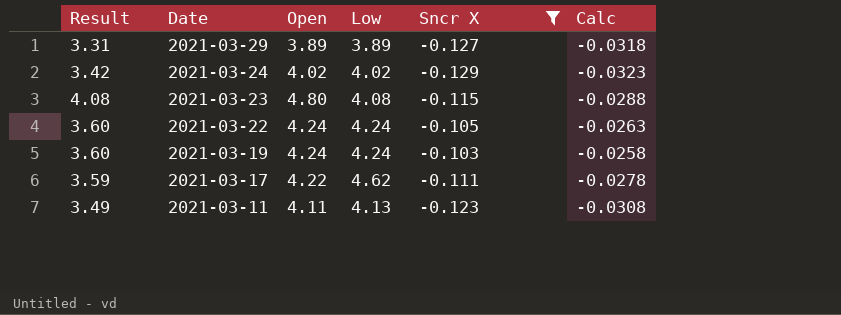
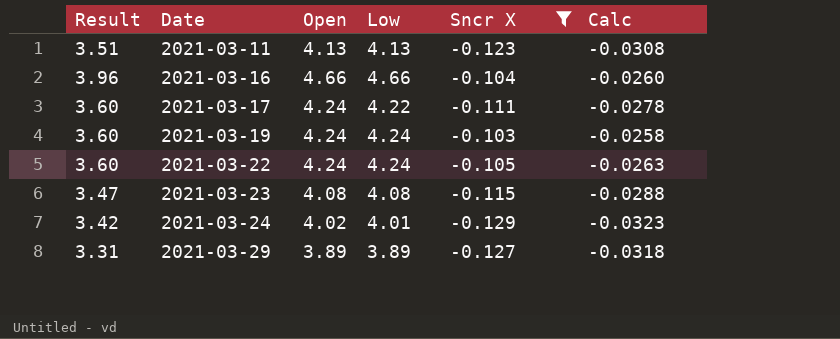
row order: Date descending -> Date ascending
2021-03-11 | Result: 3.49 -> 3.51
2021-03-11 | Open: 4.11 -> 4.13
row 2021-03-16: none -> 3.96 | 4.66 | 4.66 | -0.104 | -0.0260
2021-03-17 | Result: 3.59 -> 3.60
2021-03-17 | Open: 4.22 -> 4.24
2021-03-17 | Low: 4.62 -> 4.22
2021-03-23 | Result: 4.08 -> 3.47
2021-03-23 | Open: 4.80 -> 4.08
2021-03-24 | Low: 4.02 -> 4.01

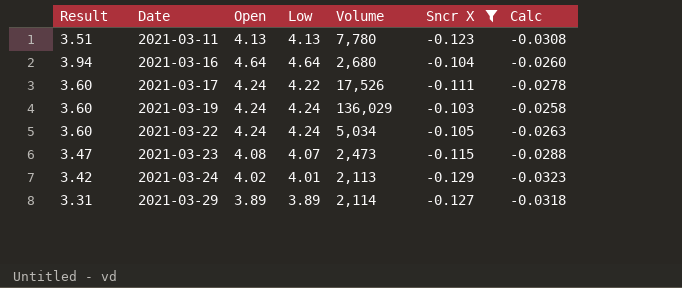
column Volume | position: none -> 5
2021-03-16 | Result: 3.96 -> 3.94
2021-03-16 | Open: 4.66 -> 4.64
2021-03-16 | Low: 4.66 -> 4.64
2021-03-23 | Low: 4.08 -> 4.07

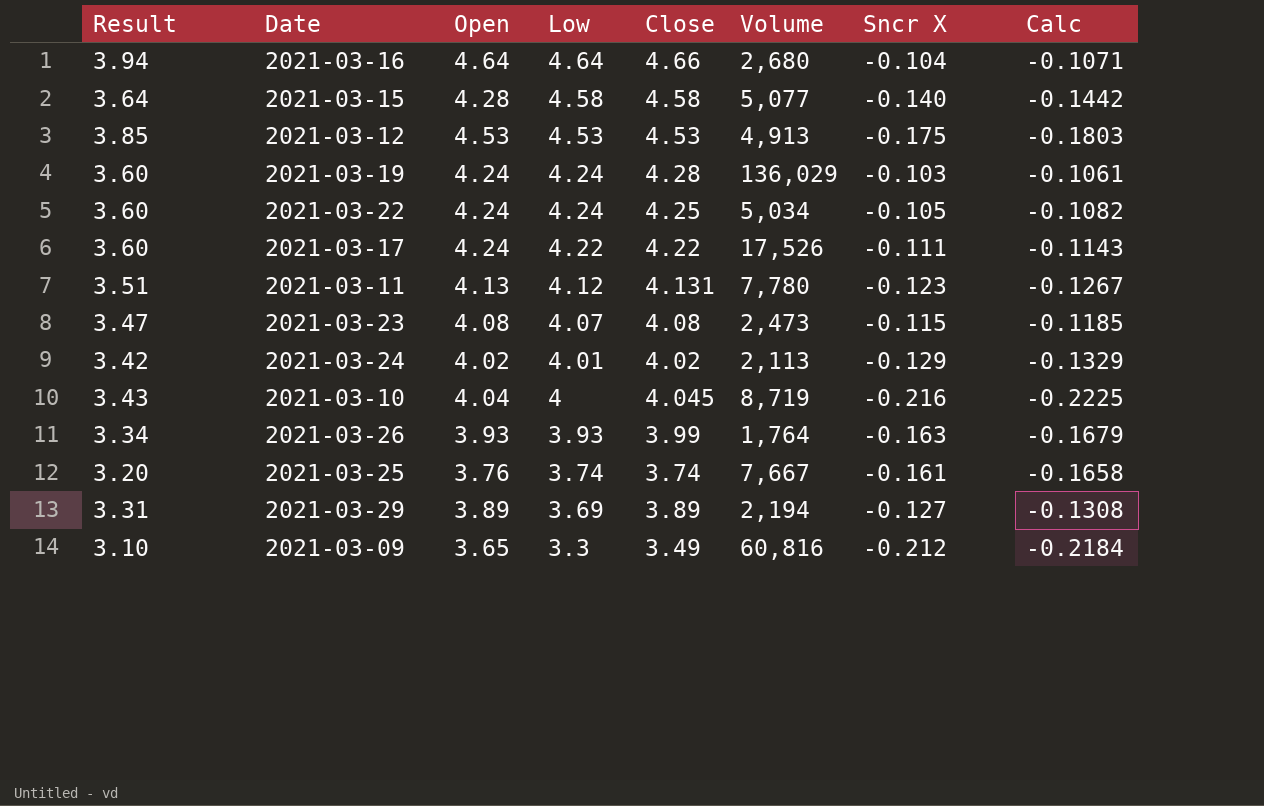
filter: Sncr X >= -0.129 -> none
row order: Date ascending -> Low descending
column Close | position: none -> 5
column Calc | formula: [Sncr X] * 0.25 -> [Sncr X] * 1.03
2021-03-11 | Low: 4.13 -> 4.12
2021-03-29 | Low: 3.89 -> 3.69
2021-03-29 | Volume: 2,114 -> 2,194

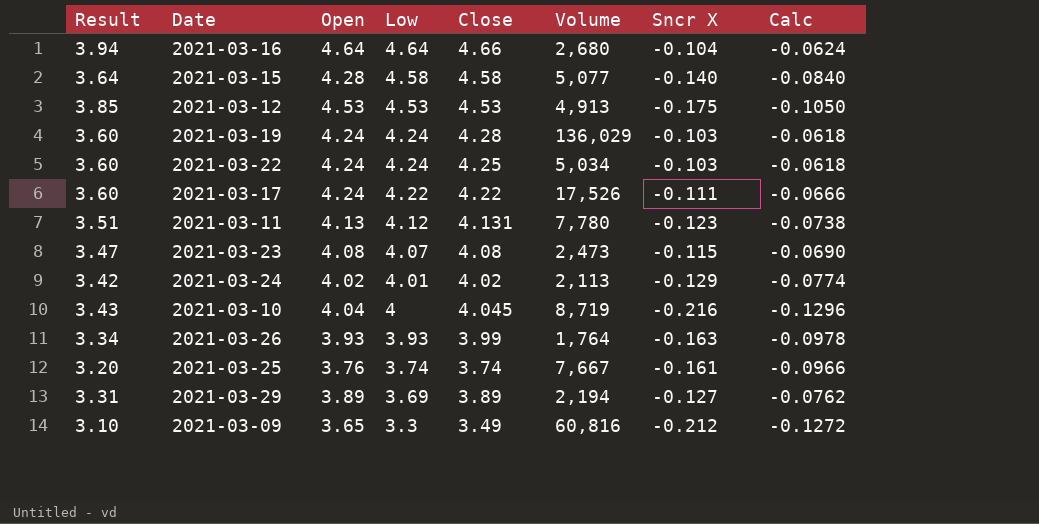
column Calc | formula: [Sncr X] * 1.03 -> [Sncr X] * 0.6
2021-03-22 | Sncr X: -0.105 -> -0.103

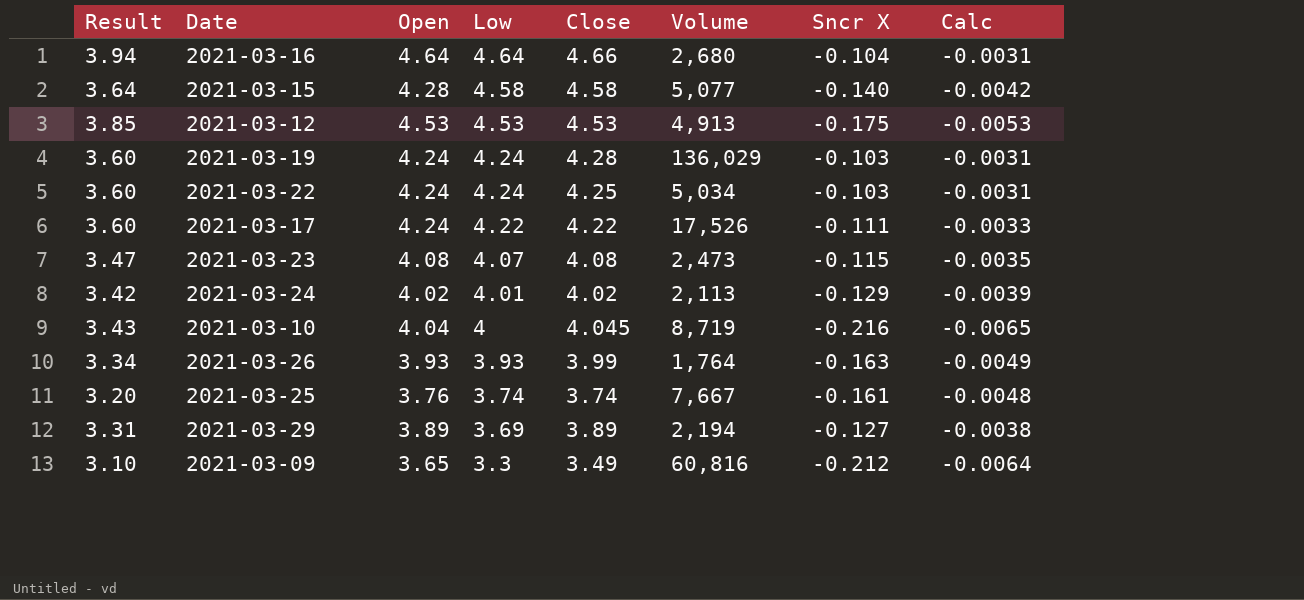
column Calc | formula: [Sncr X] * 0.6 -> [Sncr X] * 0.03
row 2021-03-11: 3.51 | 4.13 | 4.12 | 4.131 | 7,780 | -0.123 | -0.0738 -> none

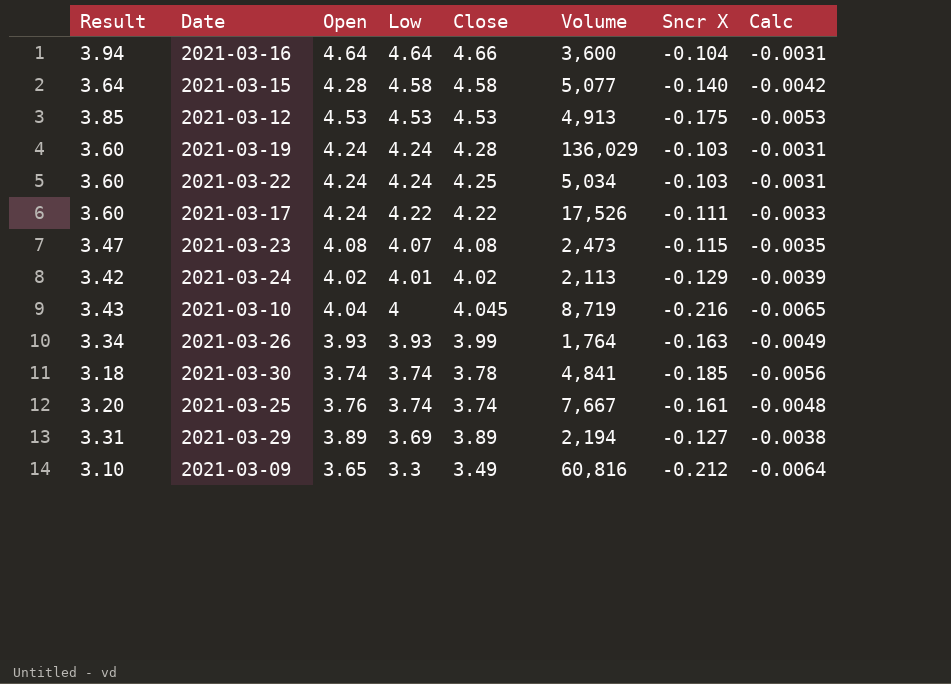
2021-03-16 | Volume: 2,680 -> 3,600
row 2021-03-30: none -> 3.18 | 3.74 | 3.74 | 3.78 | 4,841 | -0.185 | -0.0056

